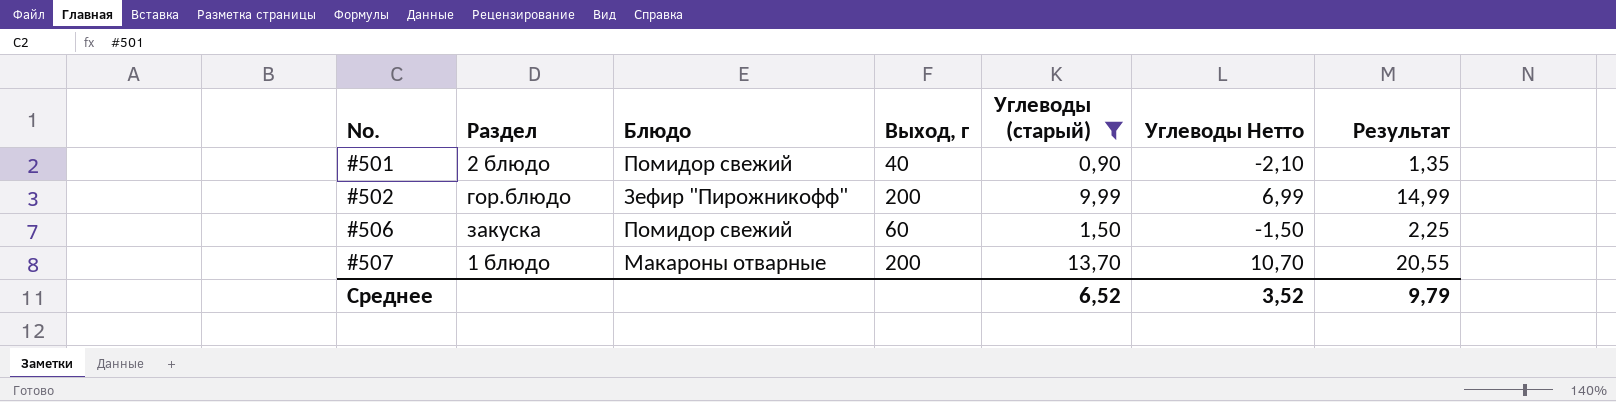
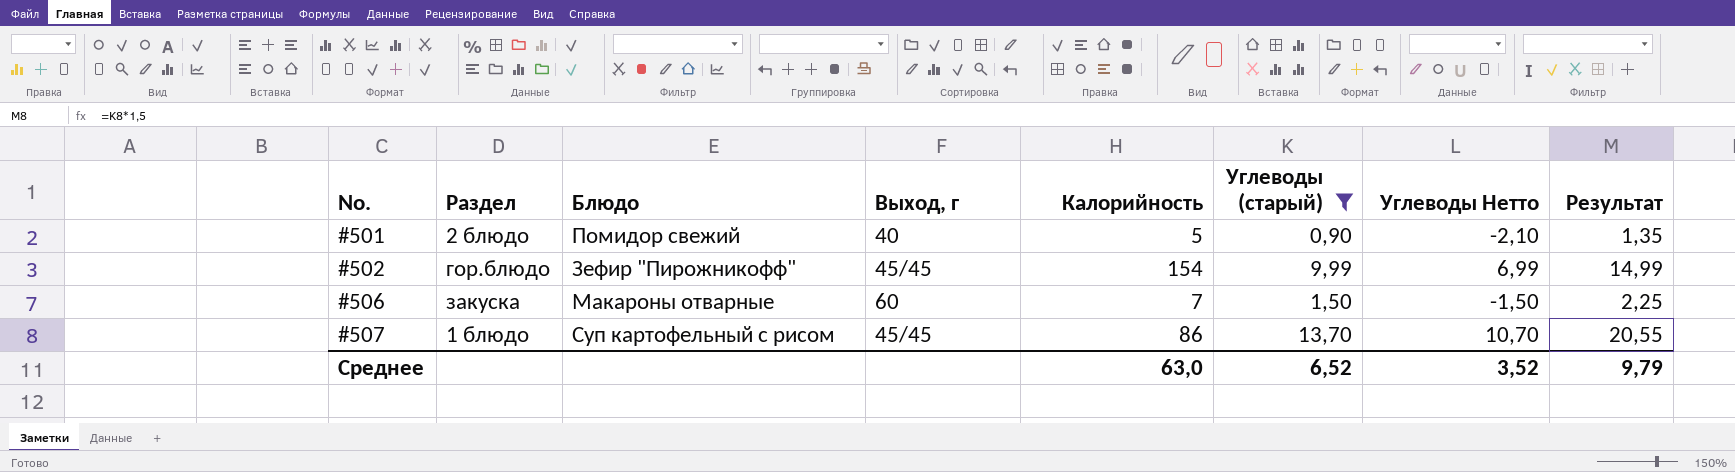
column Калорийность | position: none -> 5
#502 | Выход, г: 200 -> 45/45
#506 | Блюдо: Помидор свежий -> Макароны отварные
#507 | Блюдо: Макароны отварные -> Суп картофельный с рисом
#507 | Выход, г: 200 -> 45/45

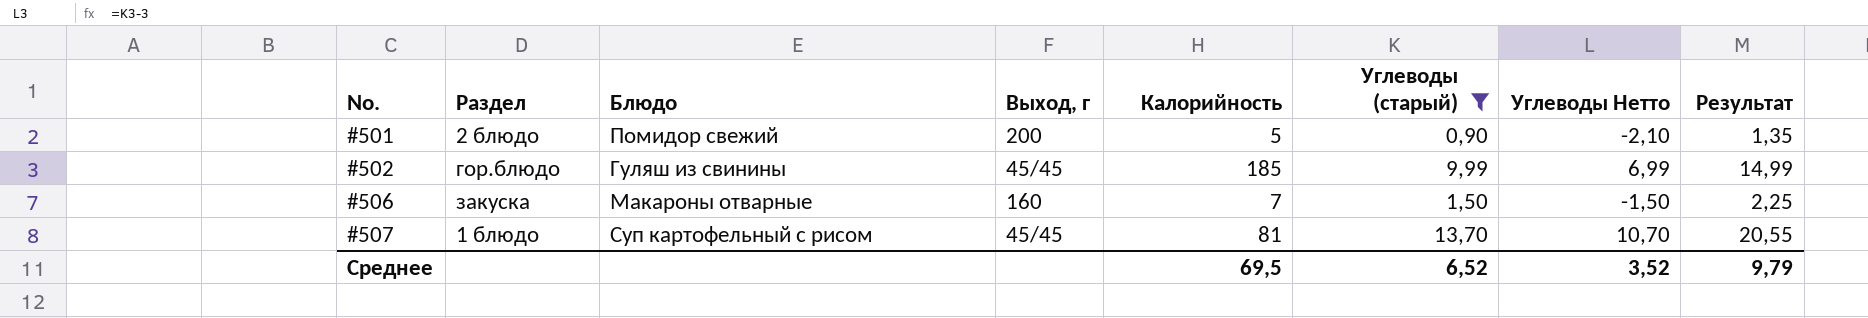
#501 | Выход, г: 40 -> 200
#502 | Блюдо: Зефир "Пирожникофф" -> Гуляш из свинины
#502 | Калорийность: 154 -> 185
#506 | Выход, г: 60 -> 160
#507 | Калорийность: 86 -> 81
Среднее | Калорийность: 63,0 -> 69,5

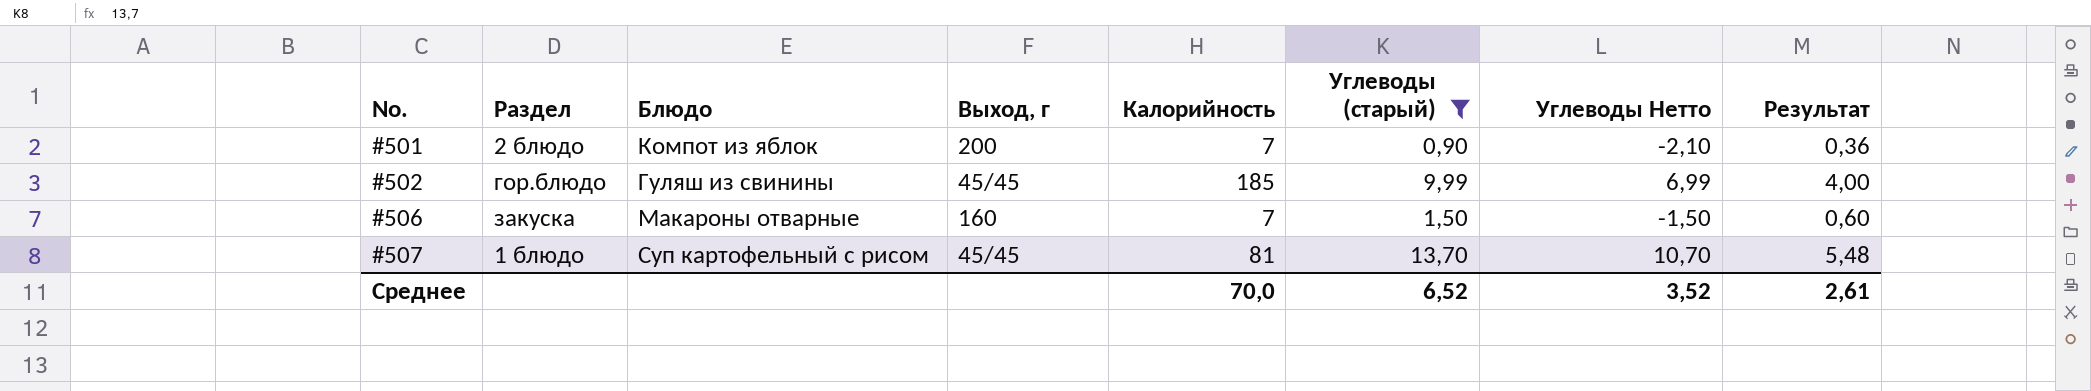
column Результат | formula: [Углеводы (старый)] * 1,5 -> [Углеводы (старый)] * 0,4
#501 | Блюдо: Помидор свежий -> Компот из яблок
#501 | Калорийность: 5 -> 7
Среднее | Калорийность: 69,5 -> 70,0
Среднее | Результат: 9,79 -> 2,61

